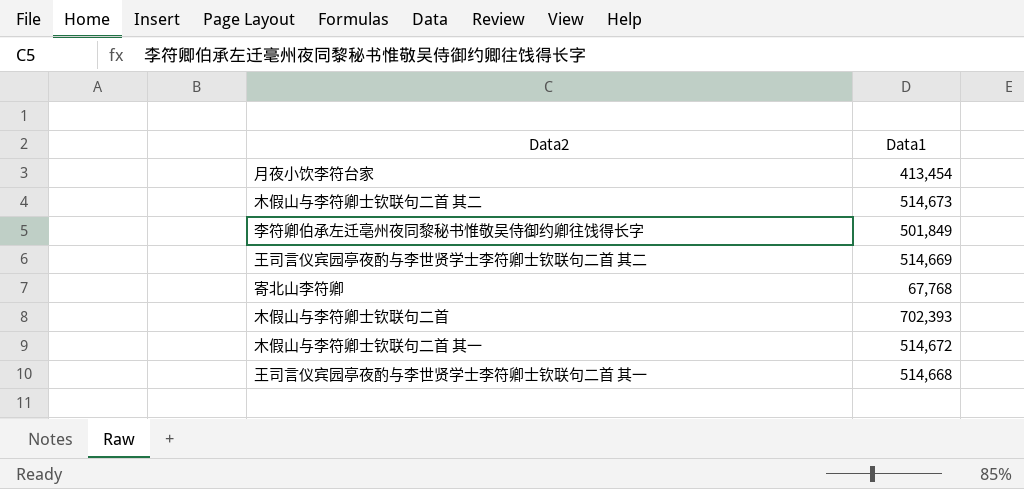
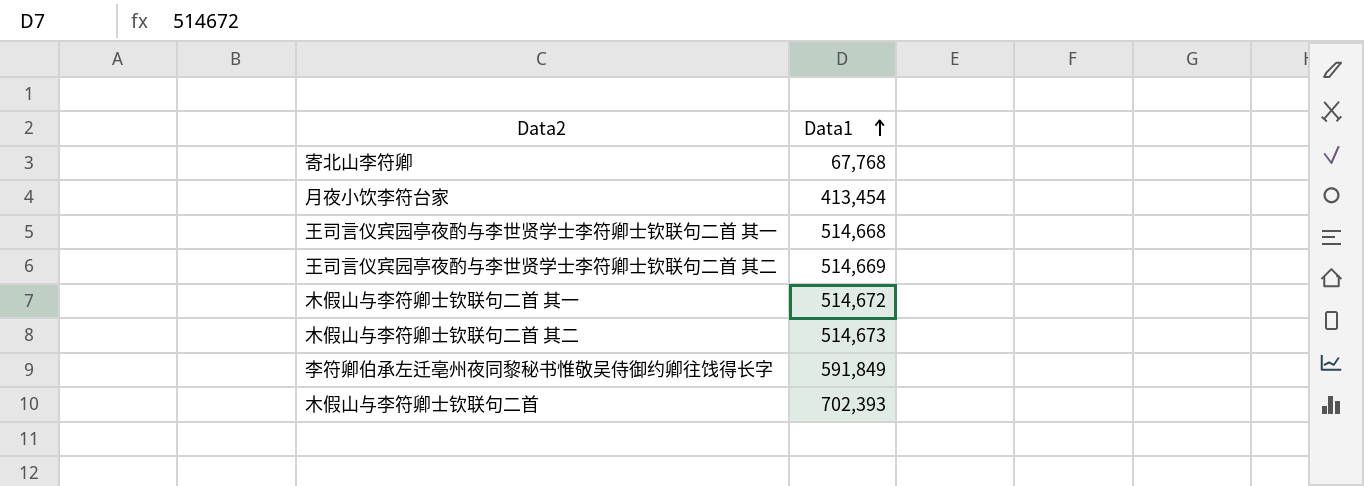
row order: none -> Data1 ascending
李符卿伯承左迁亳州夜同黎秘书惟敬吴侍御约卿往饯得长字 | Data1: 501,849 -> 591,849

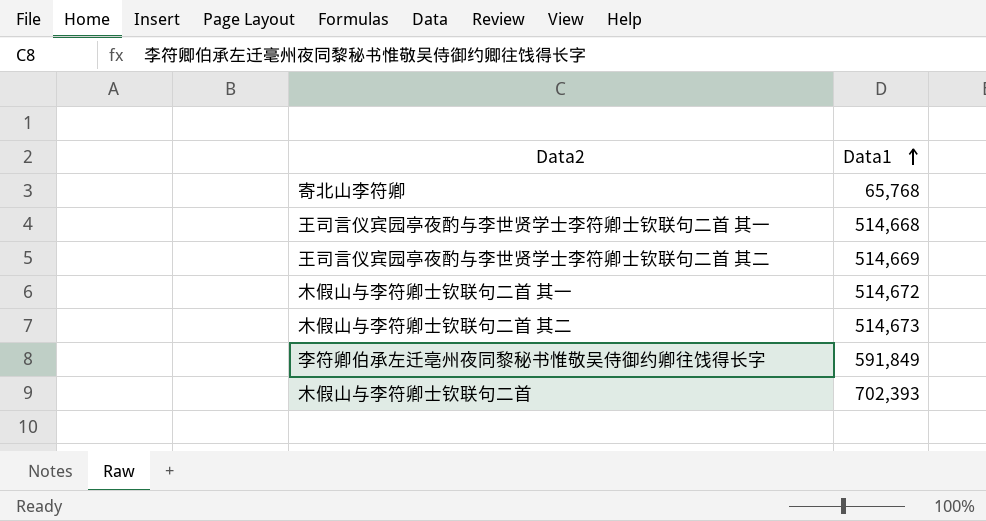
row 月夜小饮李符台家: 413,454 -> none
寄北山李符卿 | Data1: 67,768 -> 65,768

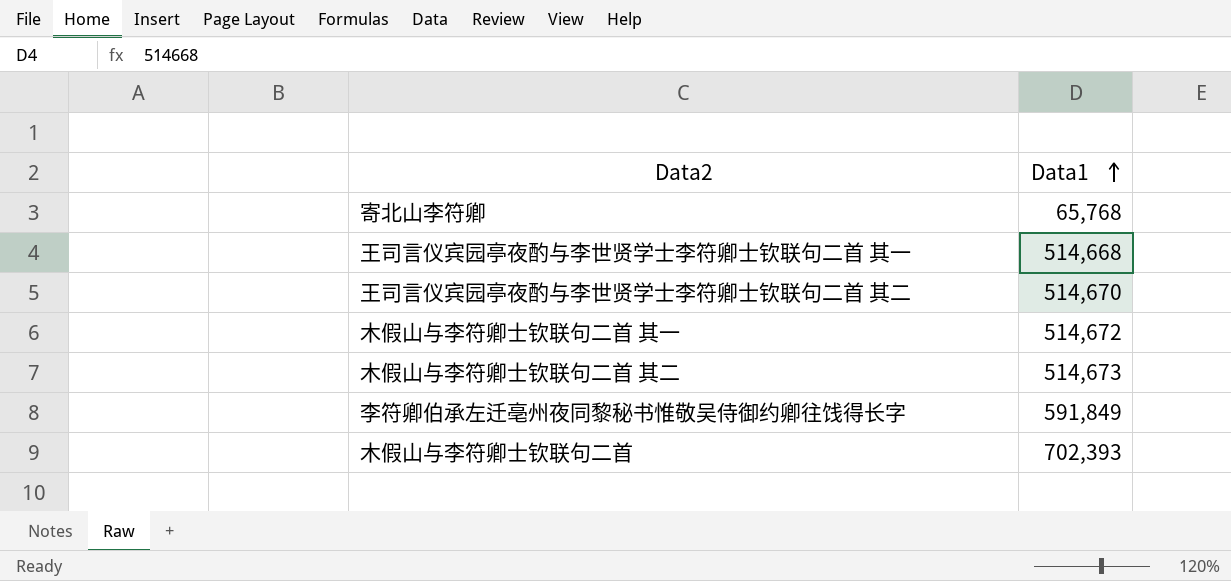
王司言仪宾园亭夜酌与李世贤学士李符卿士钦联句二首 其二 | Data1: 514,669 -> 514,670

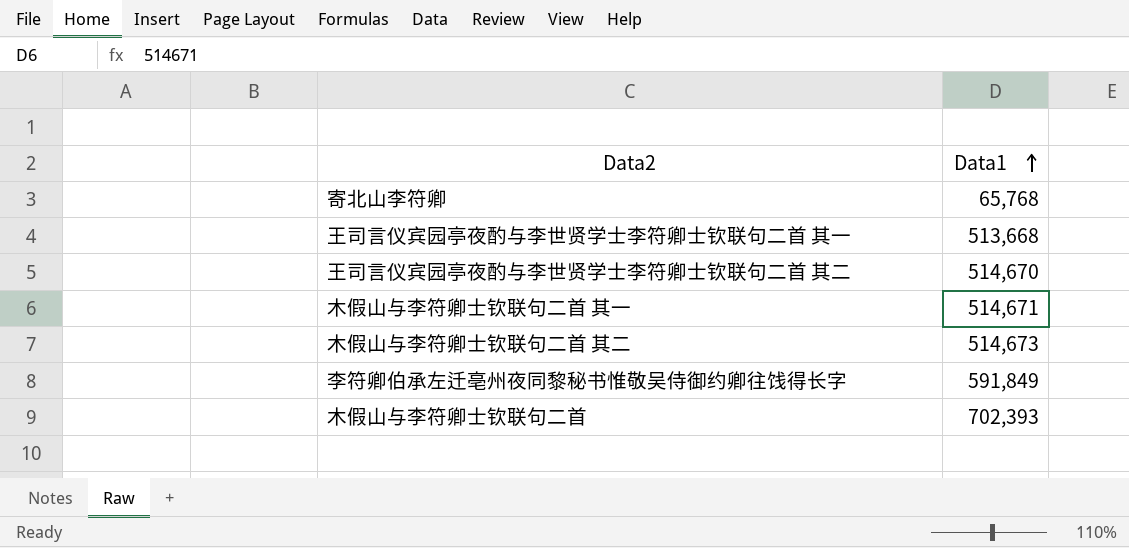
王司言仪宾园亭夜酌与李世贤学士李符卿士钦联句二首 其一 | Data1: 514,668 -> 513,668
木假山与李符卿士钦联句二首 其一 | Data1: 514,672 -> 514,671

